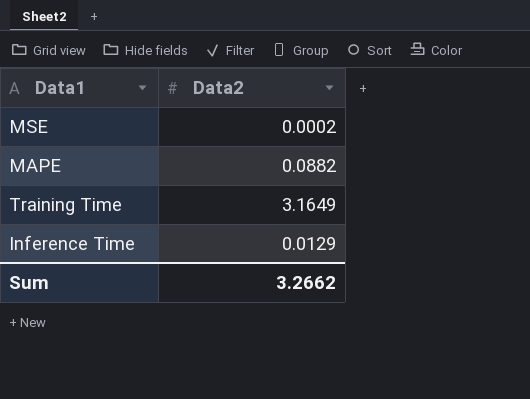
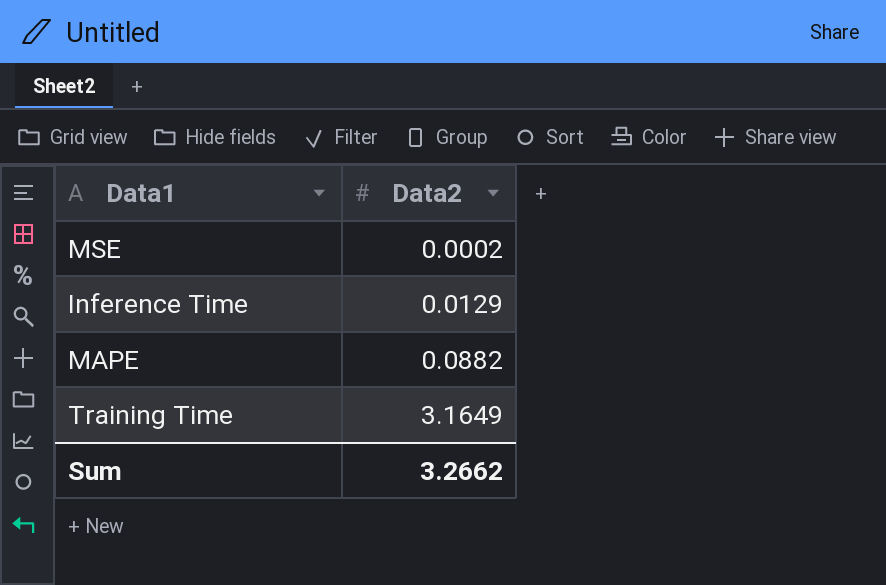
row order: none -> Data2 ascending

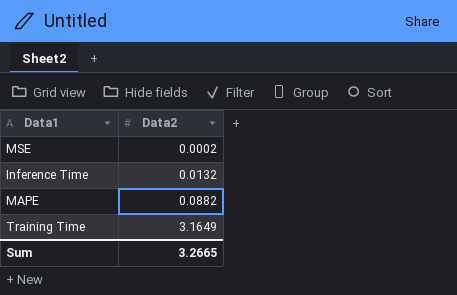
Inference Time | Data2: 0.0129 -> 0.0132
Sum | Data2: 3.2662 -> 3.2665

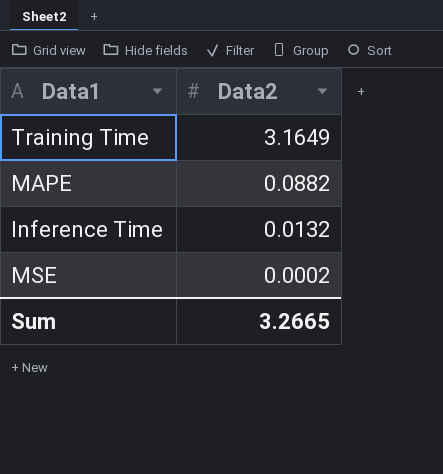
row order: Data2 ascending -> Data2 descending

